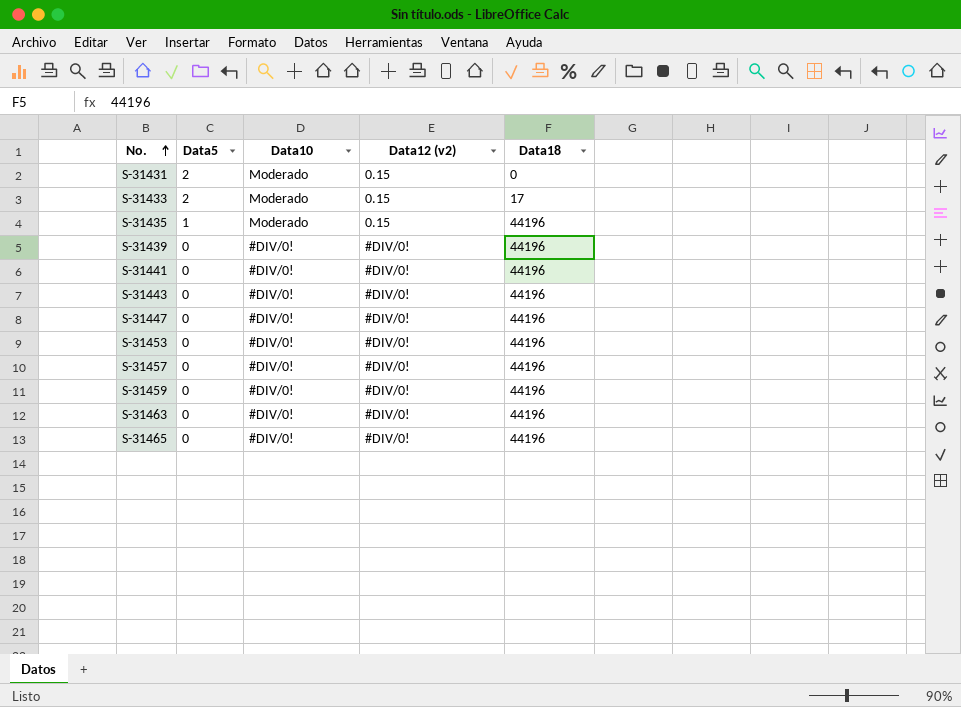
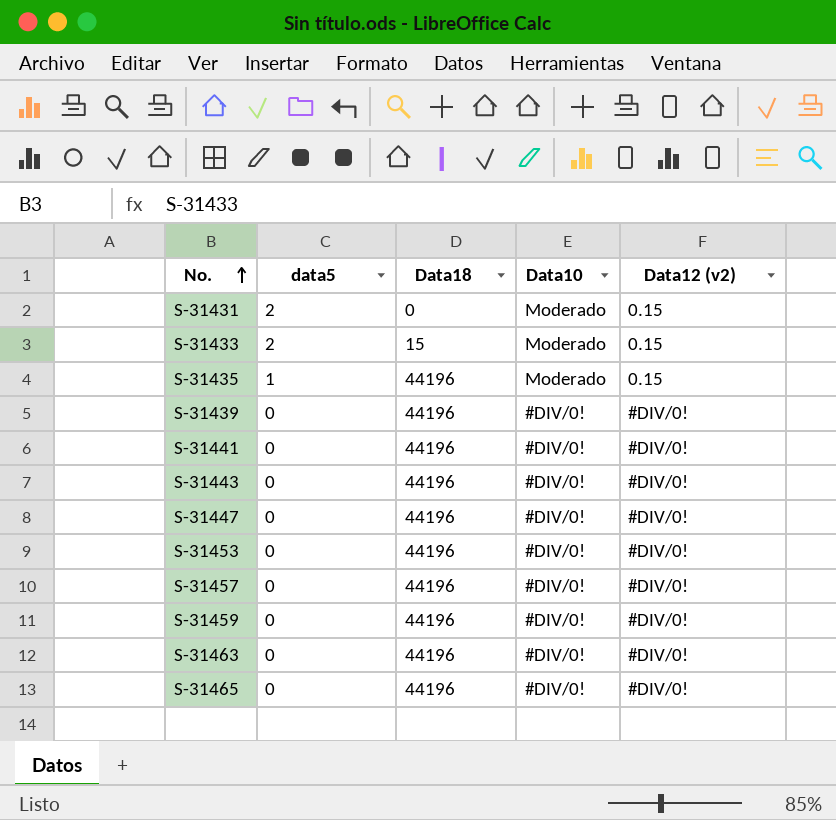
column name: Data5 -> data5
column Data18 | position: 5 -> 3
S-31433 | Data18: 17 -> 15

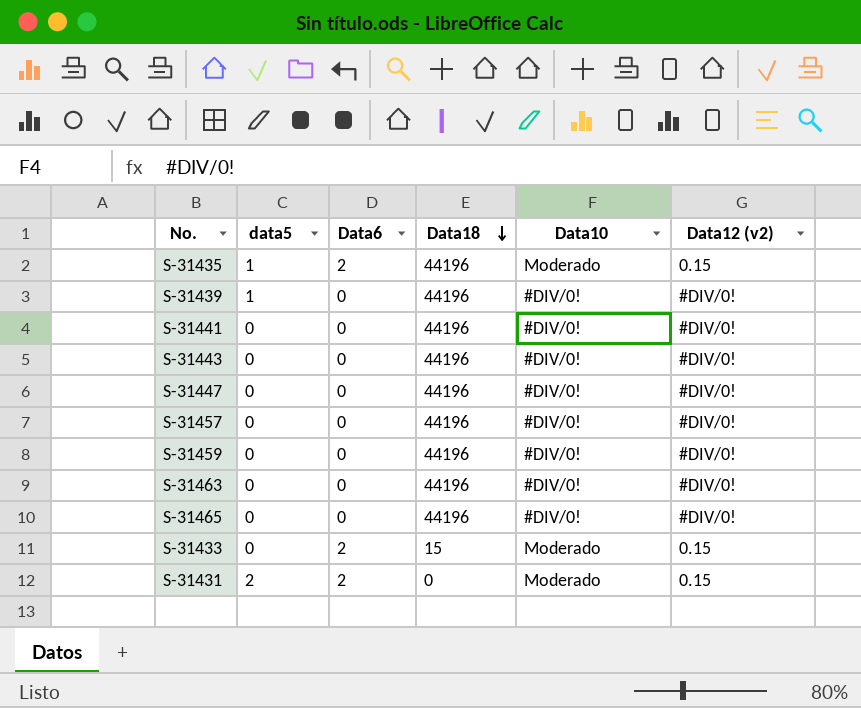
row order: No. ascending -> Data18 descending
column Data6 | position: none -> 3
row S-31453: 0 | 44196 | #DIV/0! | #DIV/0! -> none
S-31439 | data5: 0 -> 1
S-31433 | data5: 2 -> 0

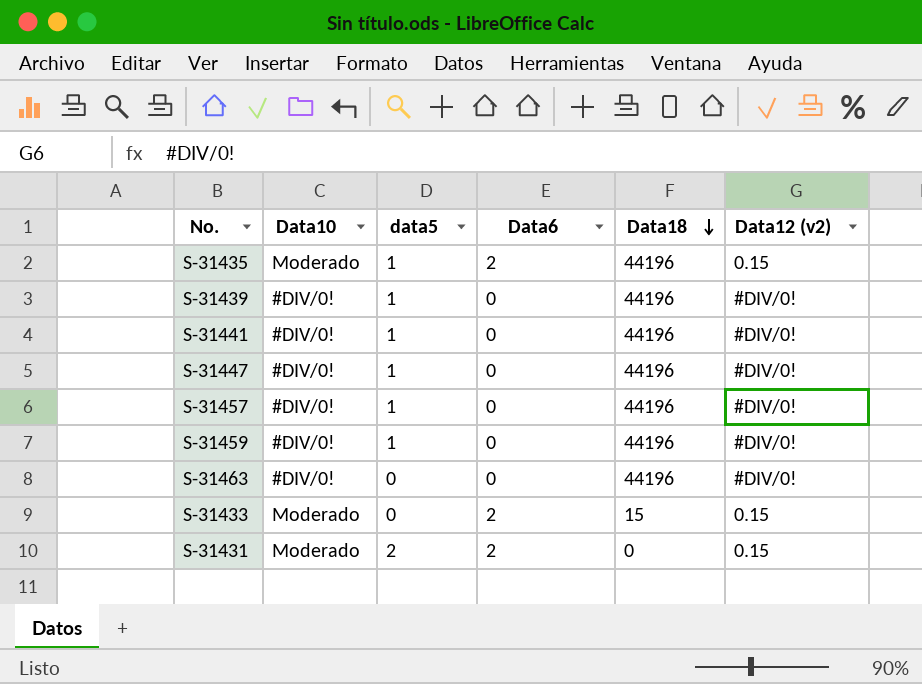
column Data10 | position: 5 -> 2
row S-31443: 0 | 0 | 44196 | #DIV/0! | #DIV/0! -> none
row S-31465: 0 | 0 | 44196 | #DIV/0! | #DIV/0! -> none
S-31441 | data5: 0 -> 1
S-31447 | data5: 0 -> 1
S-31457 | data5: 0 -> 1
S-31459 | data5: 0 -> 1

